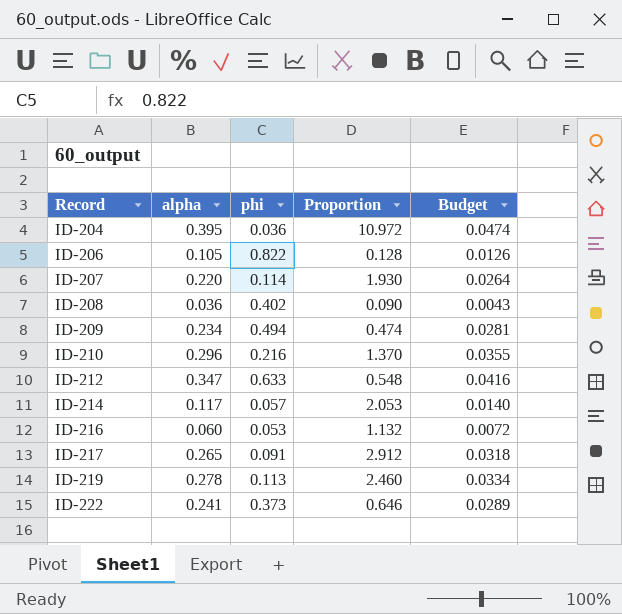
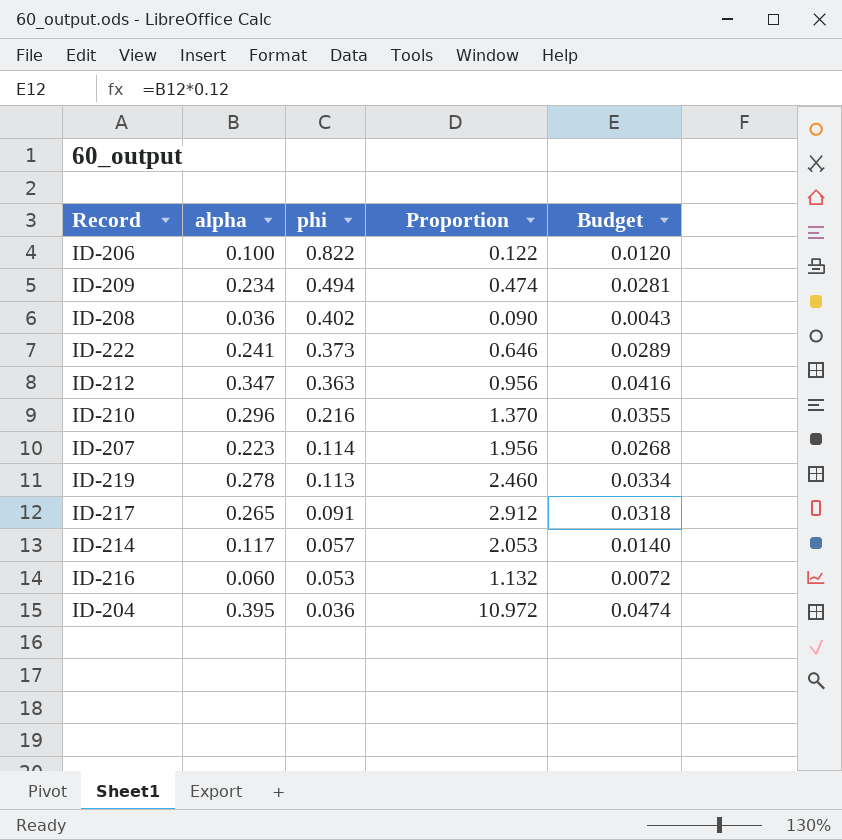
row order: Record ascending -> phi descending
ID-206 | alpha: 0.105 -> 0.100
ID-206 | Proportion: 0.128 -> 0.122
ID-206 | Budget: 0.0126 -> 0.0120
ID-212 | phi: 0.633 -> 0.363
ID-212 | Proportion: 0.548 -> 0.956
ID-207 | alpha: 0.220 -> 0.223
ID-207 | Proportion: 1.930 -> 1.956
ID-207 | Budget: 0.0264 -> 0.0268

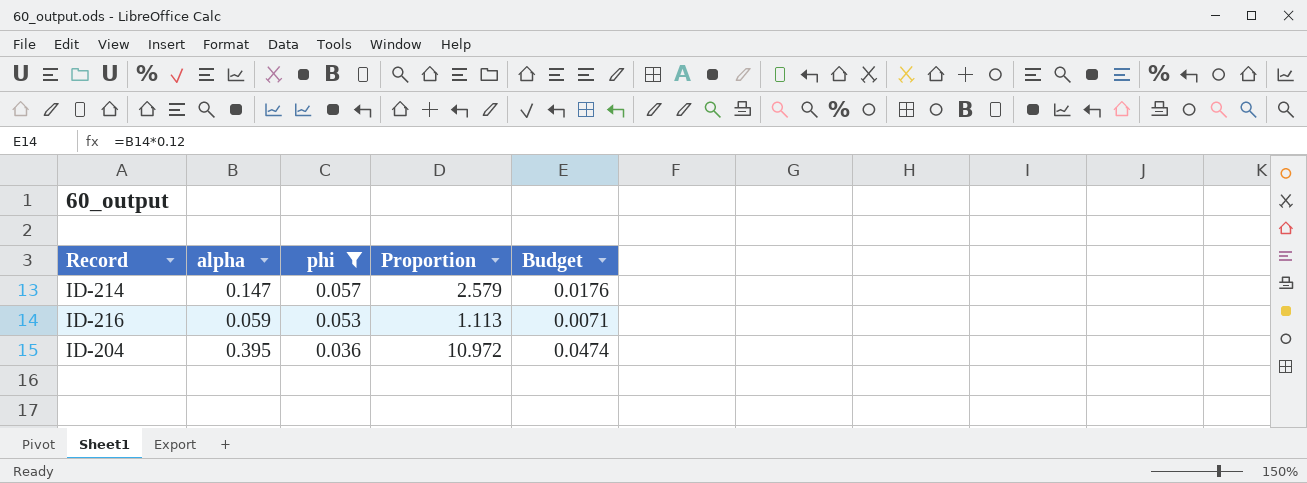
filter: none -> phi <= 0.057
ID-214 | alpha: 0.117 -> 0.147
ID-214 | Proportion: 2.053 -> 2.579
ID-214 | Budget: 0.0140 -> 0.0176
ID-216 | alpha: 0.060 -> 0.059
ID-216 | Proportion: 1.132 -> 1.113
ID-216 | Budget: 0.0072 -> 0.0071

